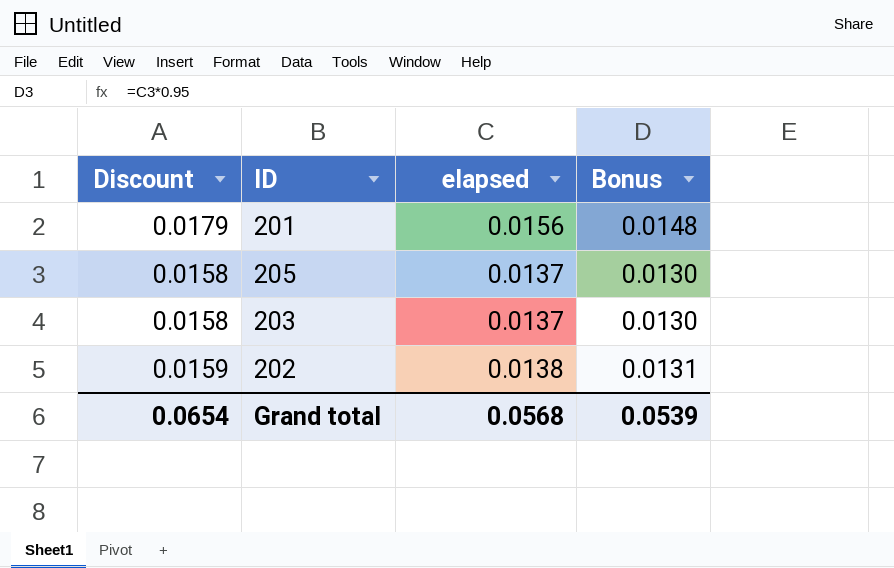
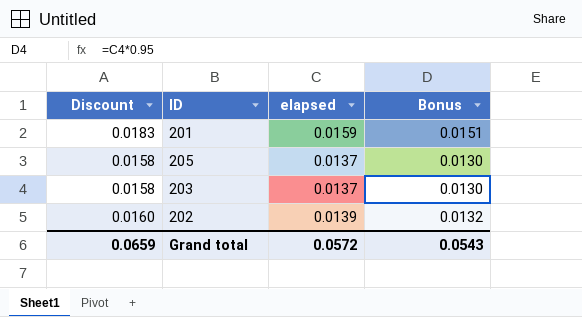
201 | Discount: 0.0179 -> 0.0183
201 | elapsed: 0.0156 -> 0.0159
201 | Bonus: 0.0148 -> 0.0151
202 | Discount: 0.0159 -> 0.0160
202 | elapsed: 0.0138 -> 0.0139
202 | Bonus: 0.0131 -> 0.0132
Grand total | Discount: 0.0654 -> 0.0659
Grand total | elapsed: 0.0568 -> 0.0572
Grand total | Bonus: 0.0539 -> 0.0543

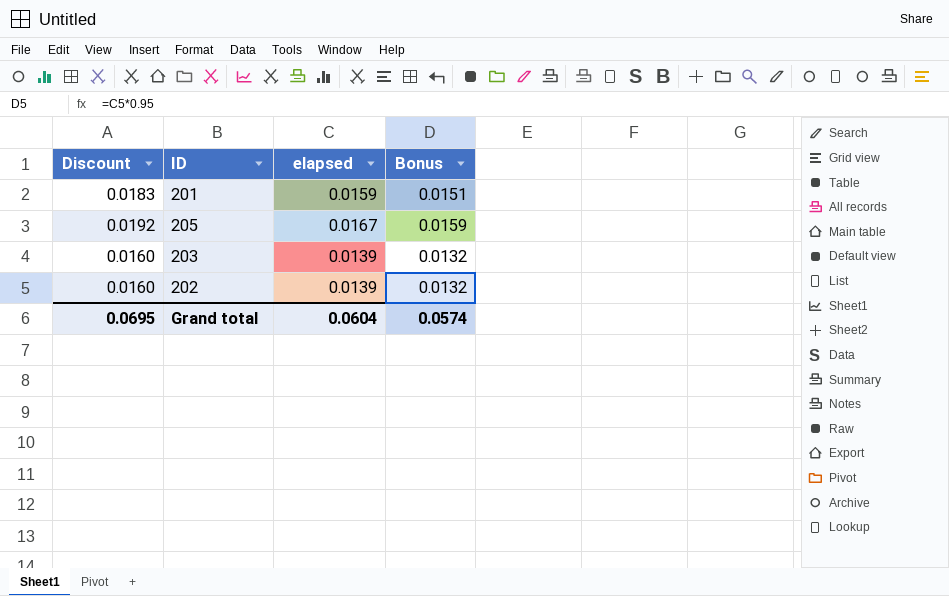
205 | Discount: 0.0158 -> 0.0192
205 | elapsed: 0.0137 -> 0.0167
205 | Bonus: 0.0130 -> 0.0159
203 | Discount: 0.0158 -> 0.0160
203 | elapsed: 0.0137 -> 0.0139
203 | Bonus: 0.0130 -> 0.0132
Grand total | Discount: 0.0659 -> 0.0695
Grand total | elapsed: 0.0572 -> 0.0604
Grand total | Bonus: 0.0543 -> 0.0574

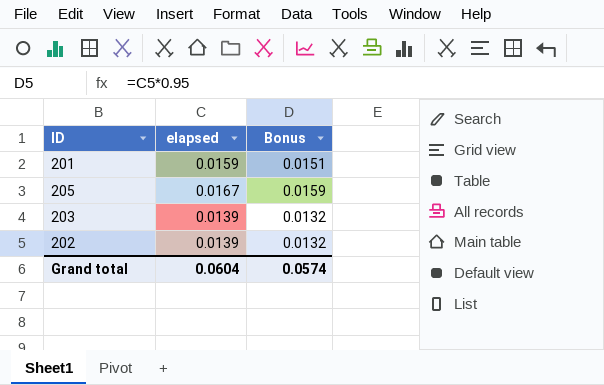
column Discount | formula: [elapsed] * 1.15 -> none

